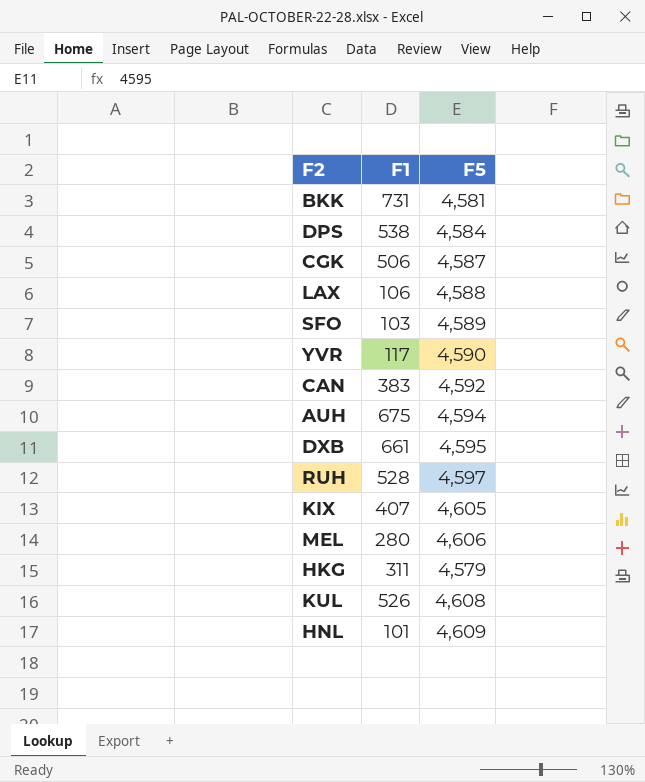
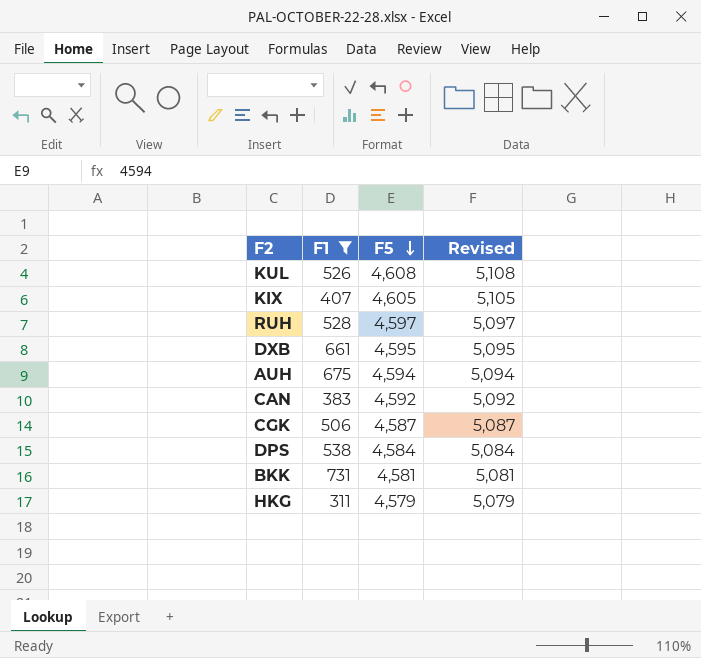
filter: none -> F1 >= 311
row order: none -> F5 descending
column Revised | formula: none -> [F5] + 500

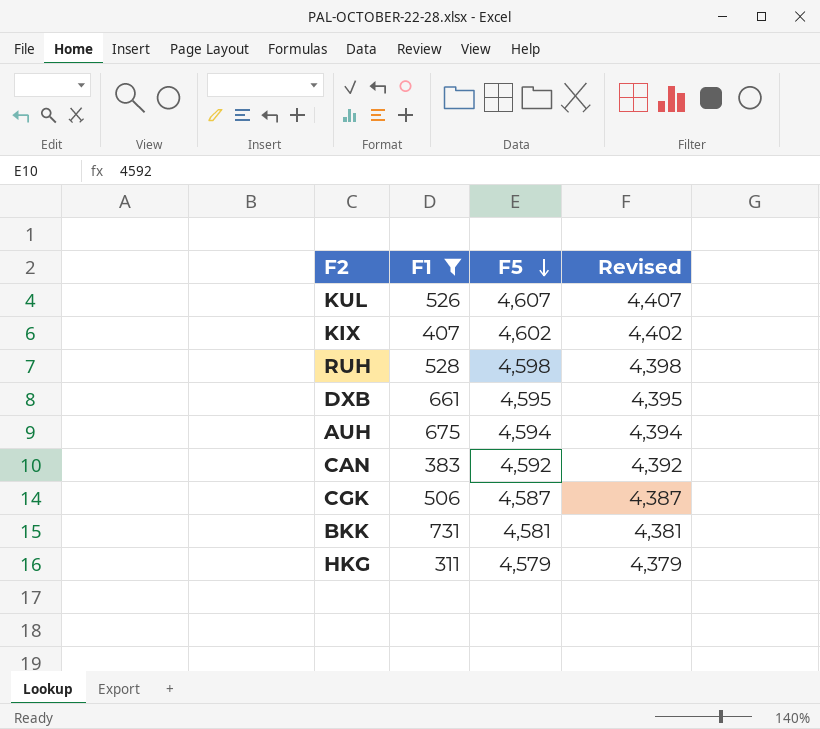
column Revised | formula: [F5] + 500 -> [F5] - 200
row DPS: 538 | 4,584 | 5,084 -> none
KUL | F5: 4,608 -> 4,607
KIX | F5: 4,605 -> 4,602
RUH | F5: 4,597 -> 4,598

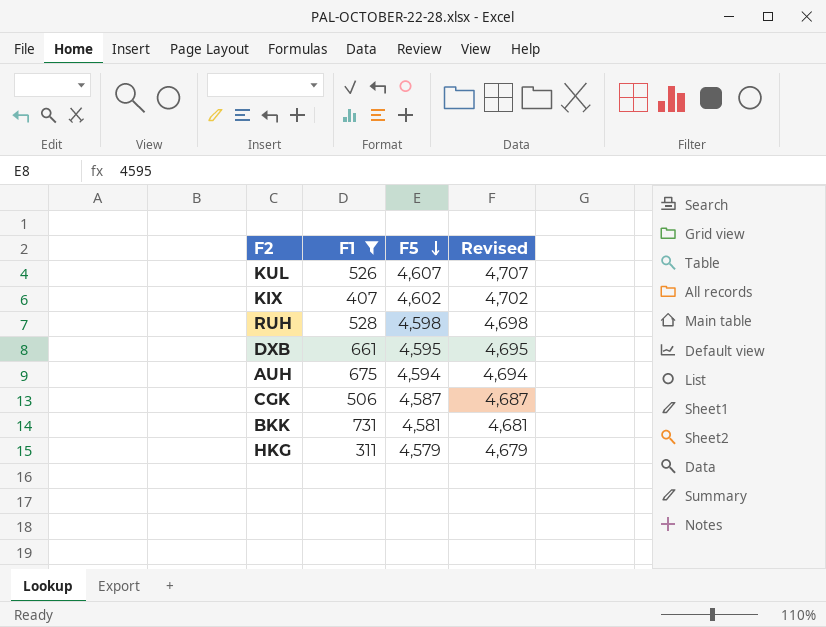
column Revised | formula: [F5] - 200 -> [F5] + 100
row CAN: 383 | 4,592 | 4,392 -> none

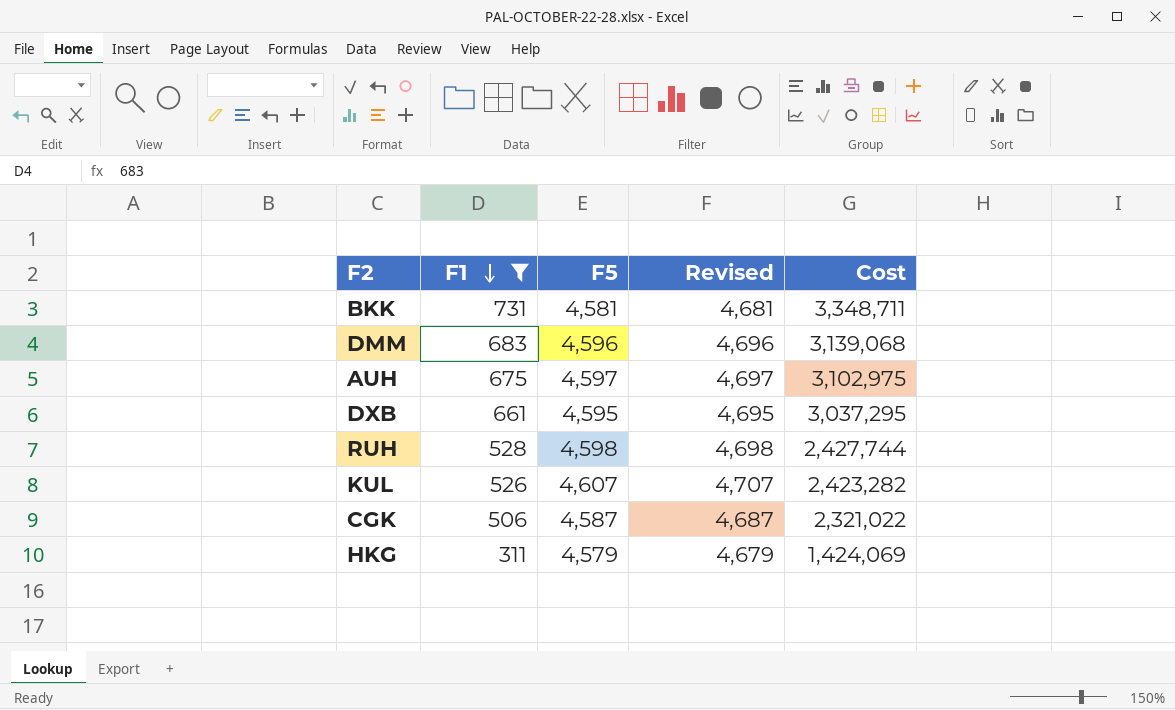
row order: F5 descending -> F1 descending
column Cost | formula: none -> [F1] * [F5]
row KIX: 407 | 4,602 | 4,702 -> none
row DMM: none -> 683 | 4,596 | 4,696 | 3,139,068
AUH | F5: 4,594 -> 4,597
AUH | Revised: 4,694 -> 4,697

